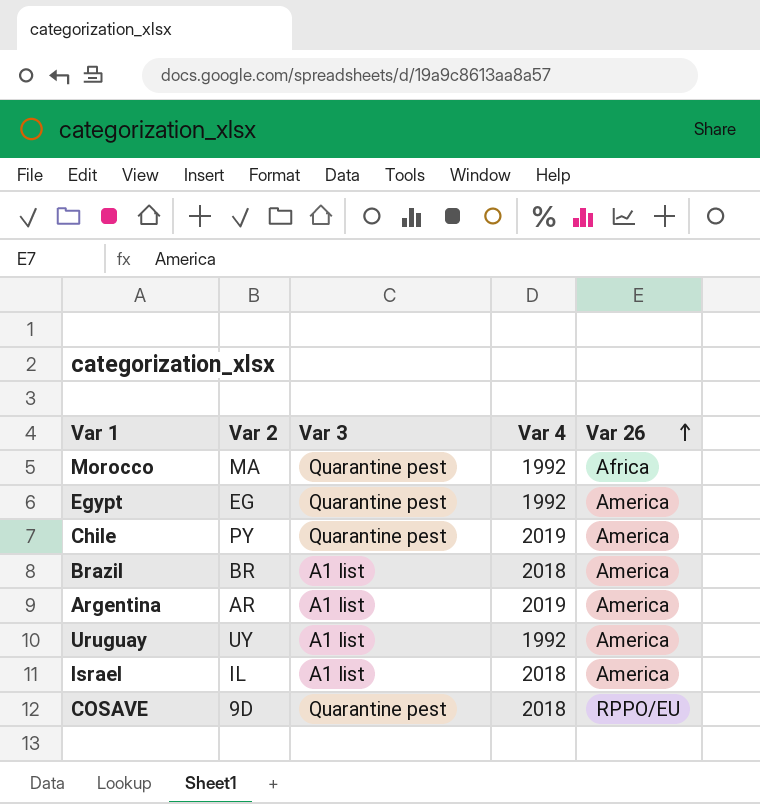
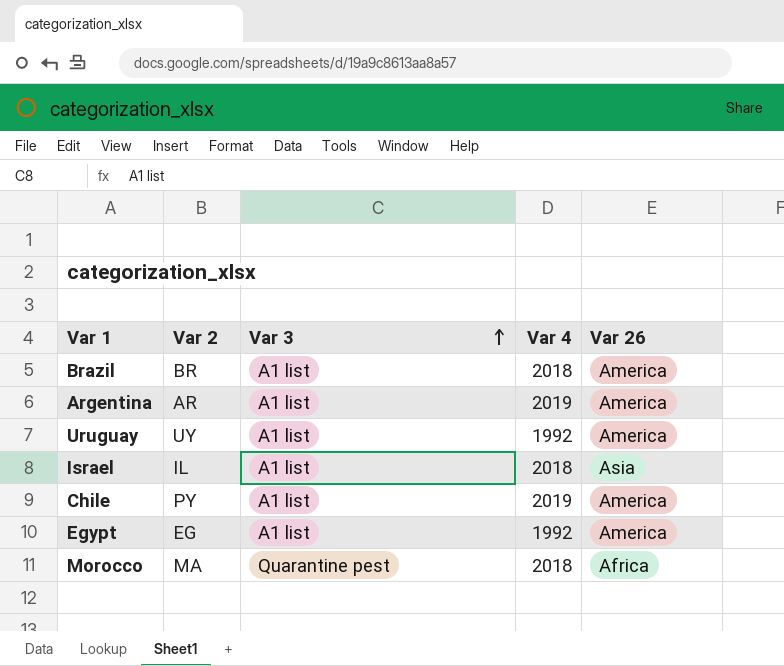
row order: Var 26 ascending -> Var 3 ascending
row COSAVE: 9D | Quarantine pest | 2018 | RPPO/EU -> none
Israel | Var 26: America -> Asia
Chile | Var 3: Quarantine pest -> A1 list
Egypt | Var 3: Quarantine pest -> A1 list
Morocco | Var 4: 1992 -> 2018

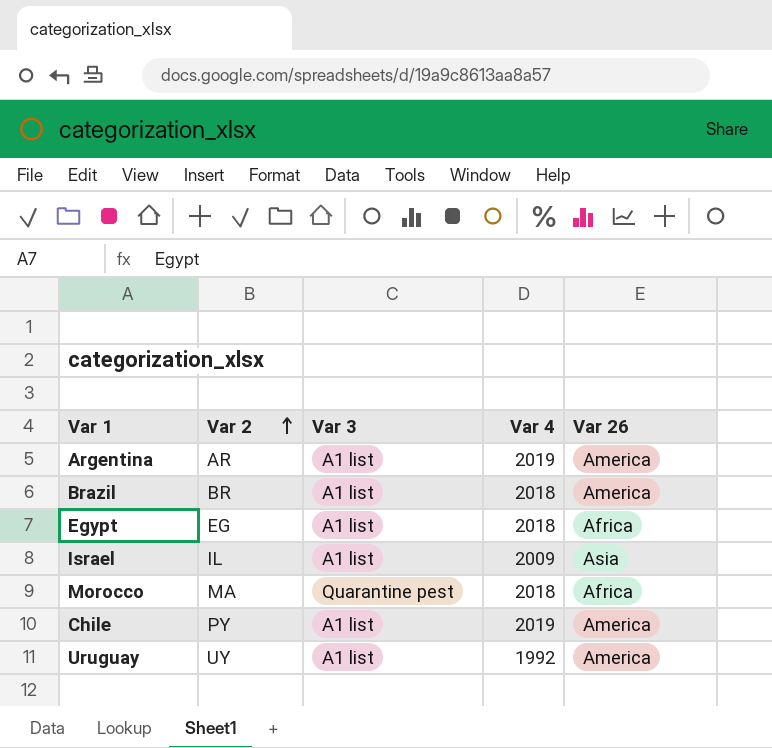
row order: Var 3 ascending -> Var 2 ascending
Egypt | Var 4: 1992 -> 2018
Egypt | Var 26: America -> Africa
Israel | Var 4: 2018 -> 2009

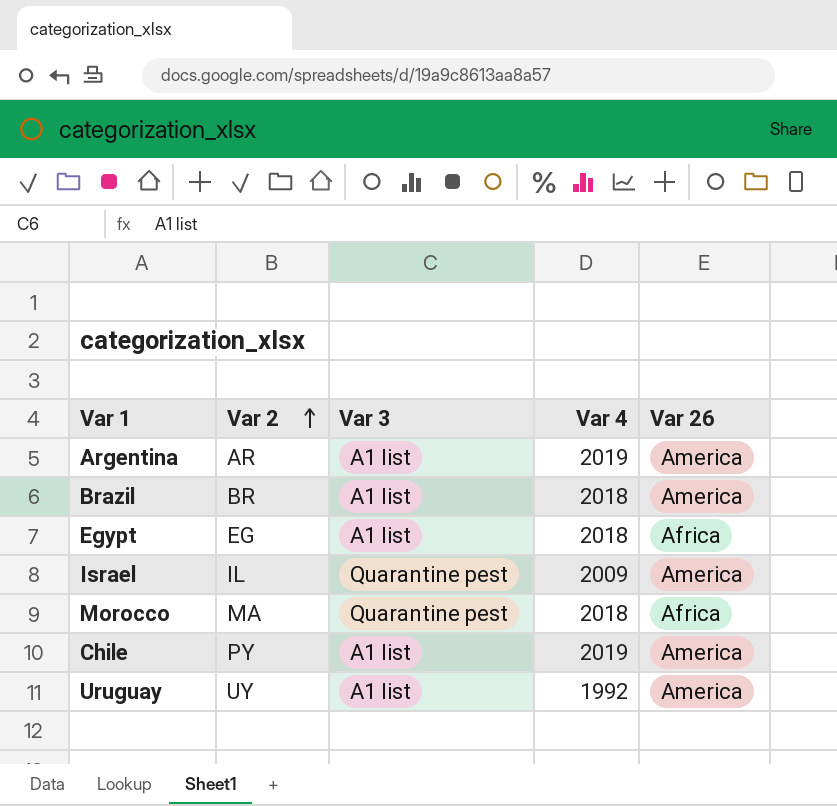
Israel | Var 3: A1 list -> Quarantine pest
Israel | Var 26: Asia -> America

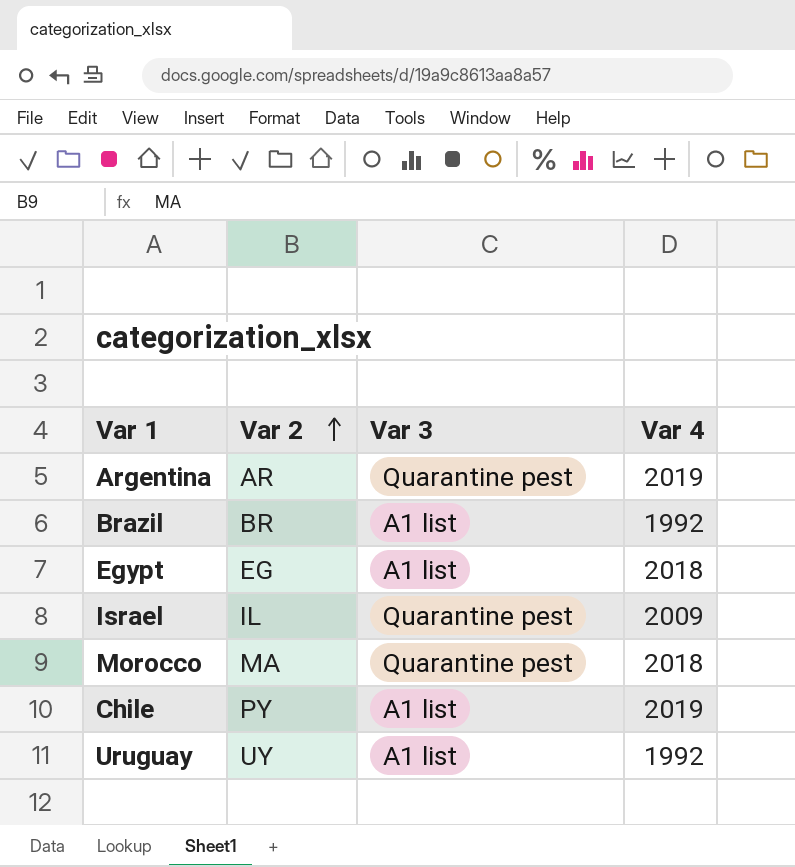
column Var 26 | position: 5 -> none
Argentina | Var 3: A1 list -> Quarantine pest
Brazil | Var 4: 2018 -> 1992

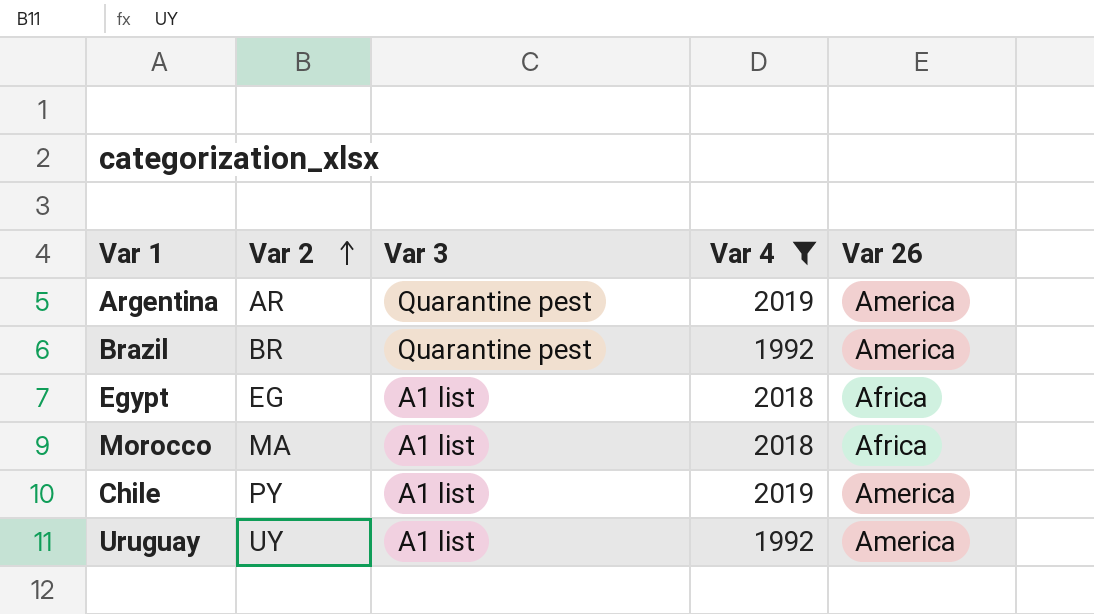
filter: none -> Var 4 != 2009
column Var 26 | position: none -> 5
Brazil | Var 3: A1 list -> Quarantine pest
Morocco | Var 3: Quarantine pest -> A1 list

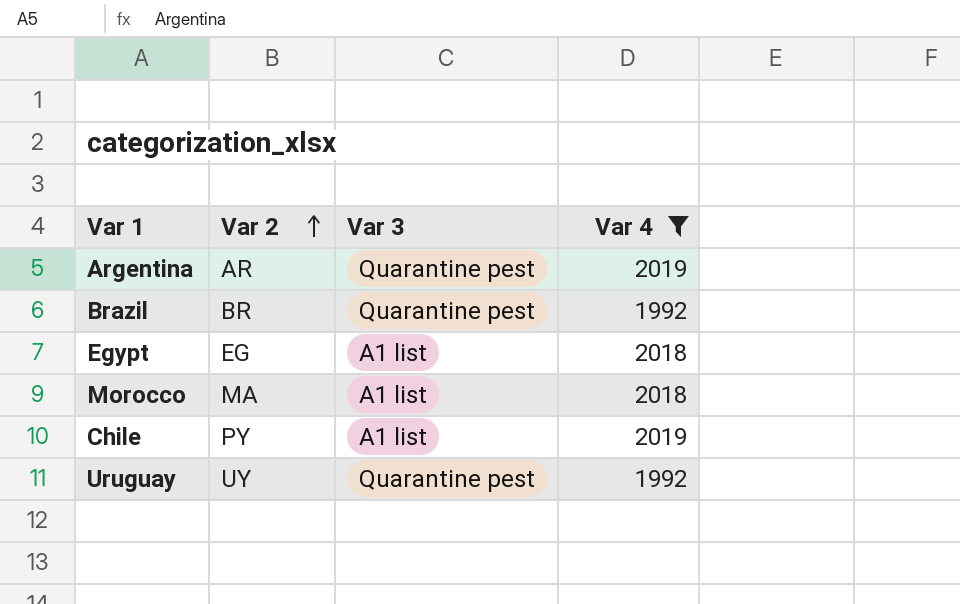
column Var 26 | position: 5 -> none
Uruguay | Var 3: A1 list -> Quarantine pest

